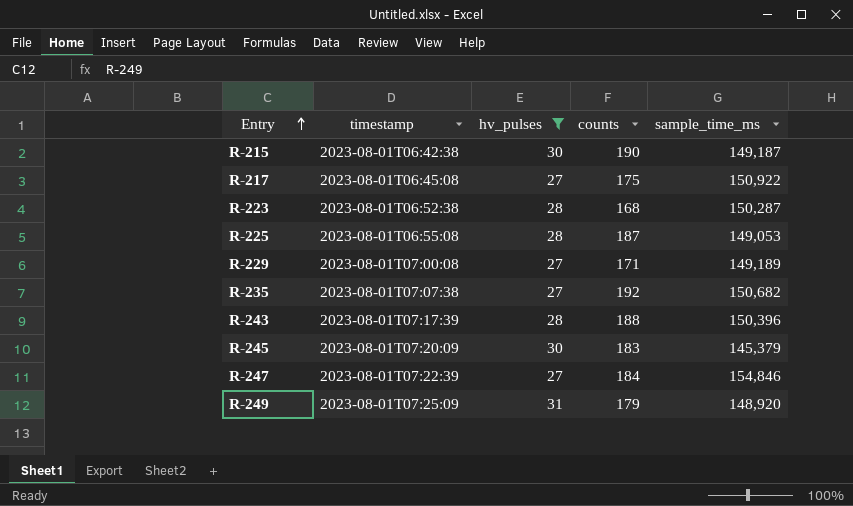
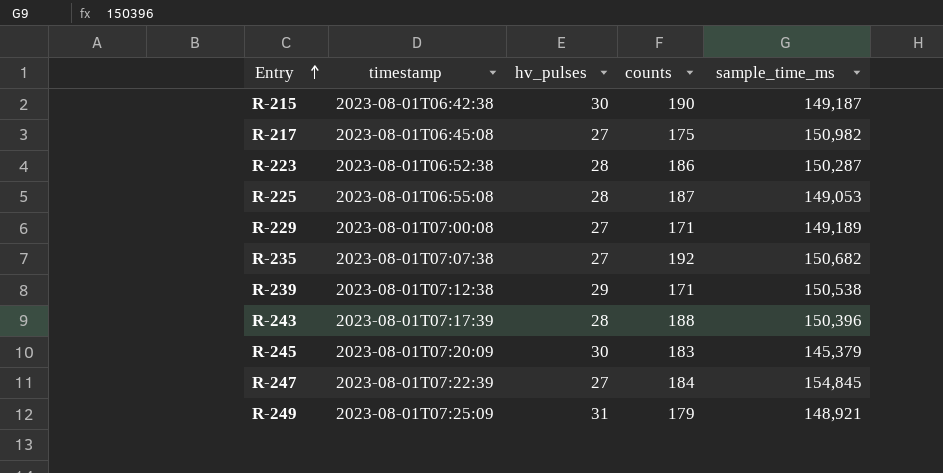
filter: hv_pulses != 29 -> none
R-217 | sample_time_ms: 150,922 -> 150,982
R-223 | counts: 168 -> 186
R-247 | sample_time_ms: 154,846 -> 154,845
R-249 | sample_time_ms: 148,920 -> 148,921

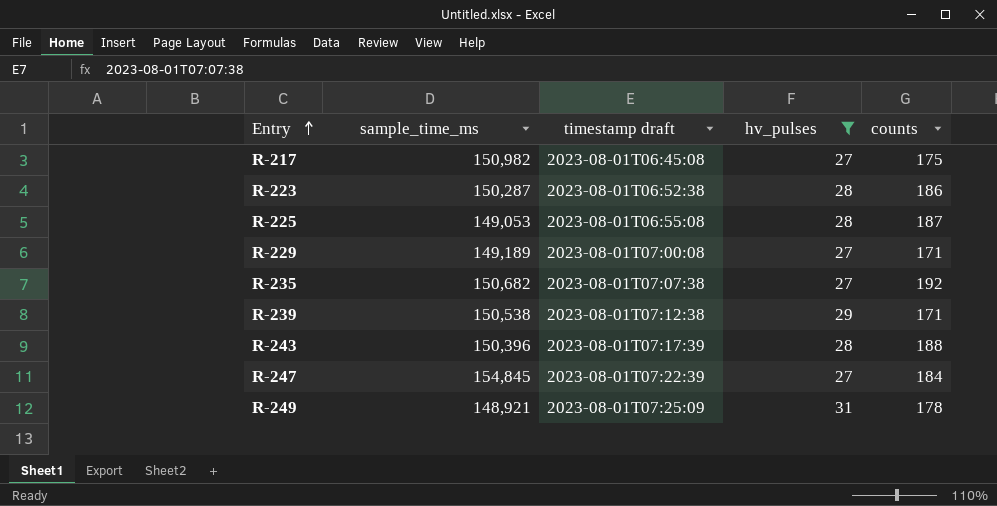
filter: none -> hv_pulses != 30
column sample_time_ms | position: 5 -> 2
column name: timestamp -> timestamp draft
R-249 | counts: 179 -> 178

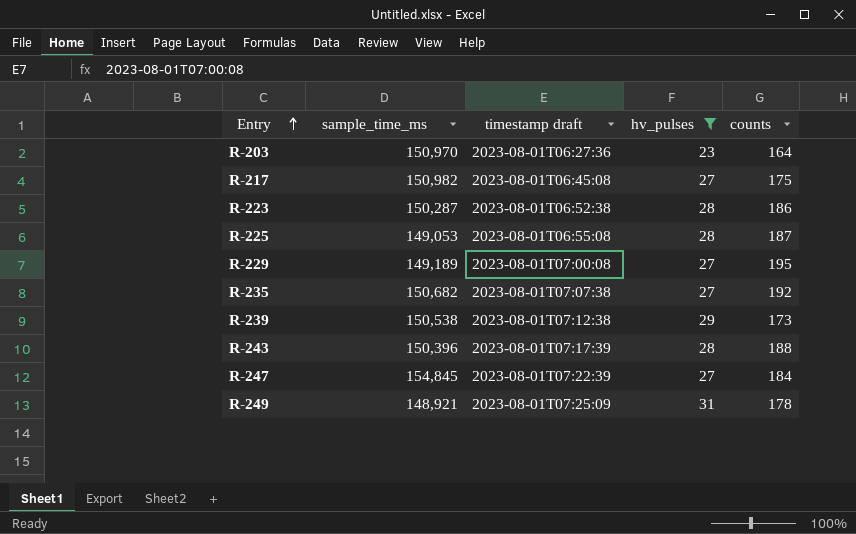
row R-203: none -> 150,970 | 2023-08-01T06:27:36 | 23 | 164
R-229 | counts: 171 -> 195
R-239 | counts: 171 -> 173

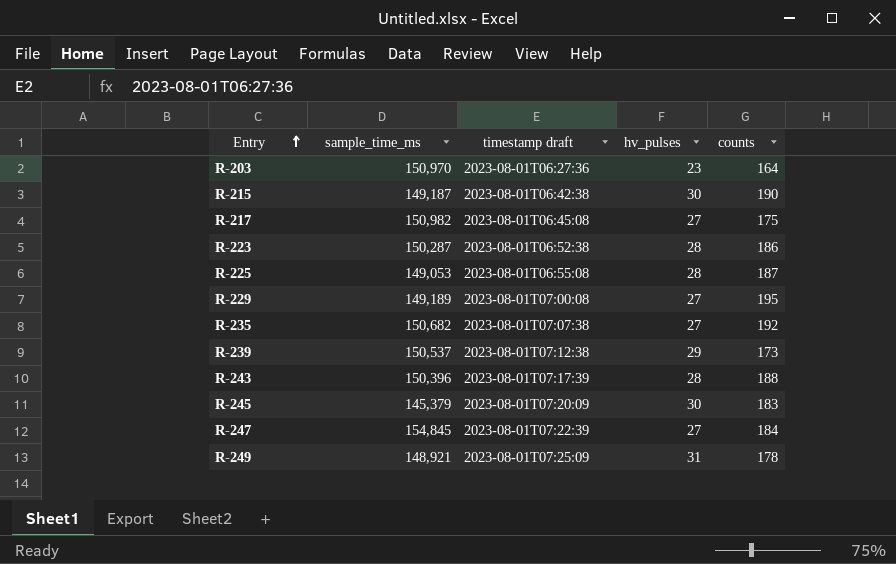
filter: hv_pulses != 30 -> none
R-239 | sample_time_ms: 150,538 -> 150,537

